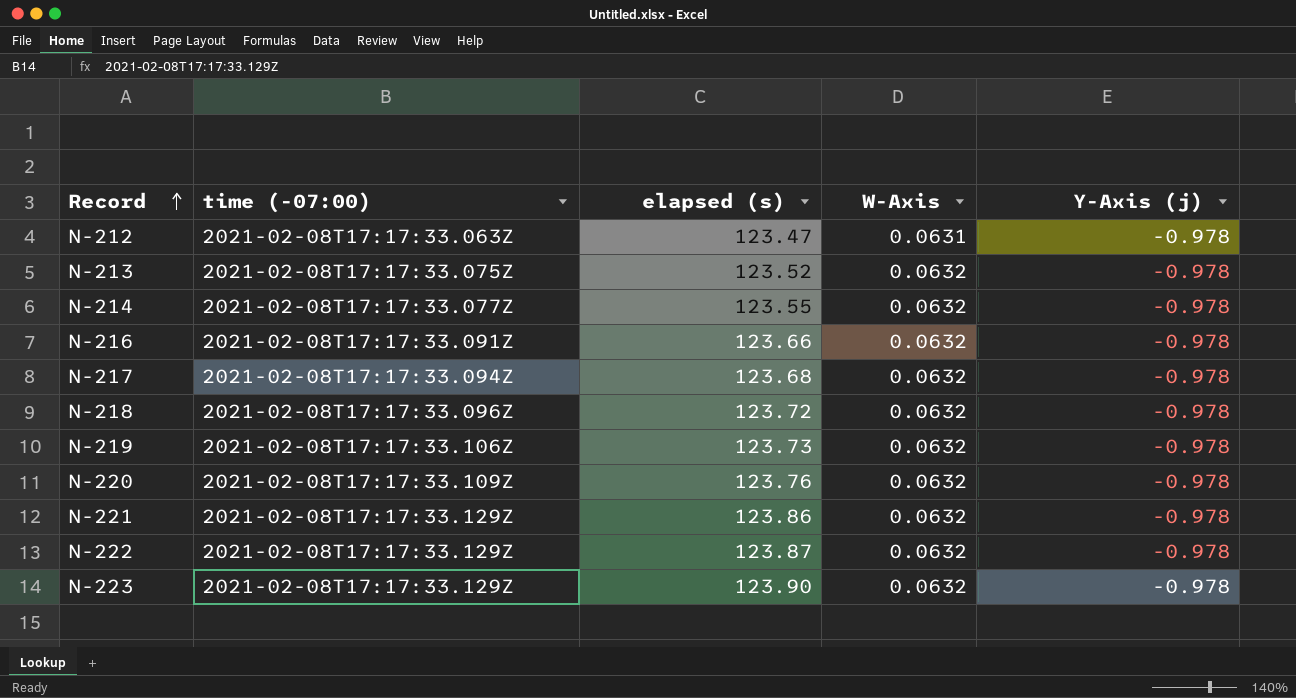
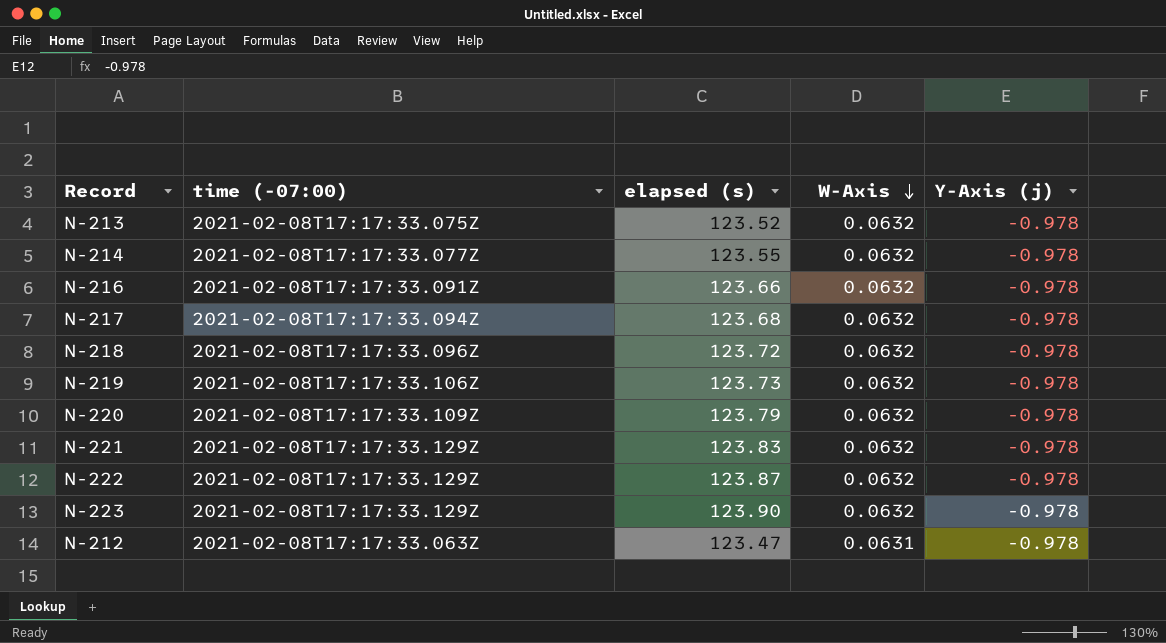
row order: Record ascending -> W-Axis descending
N-220 | elapsed (s): 123.76 -> 123.79
N-221 | elapsed (s): 123.86 -> 123.83

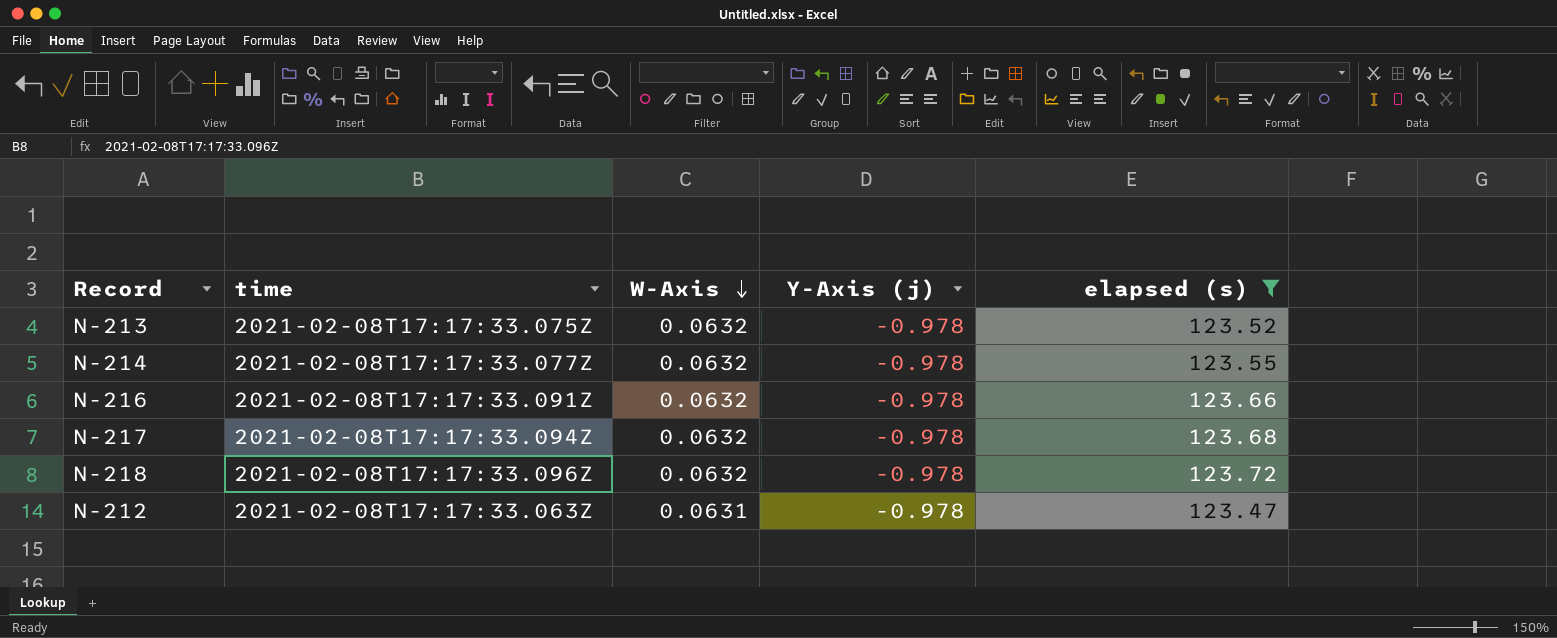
filter: none -> elapsed (s) <= 123.72
column name: time (-07:00) -> time
column elapsed (s) | position: 3 -> 5

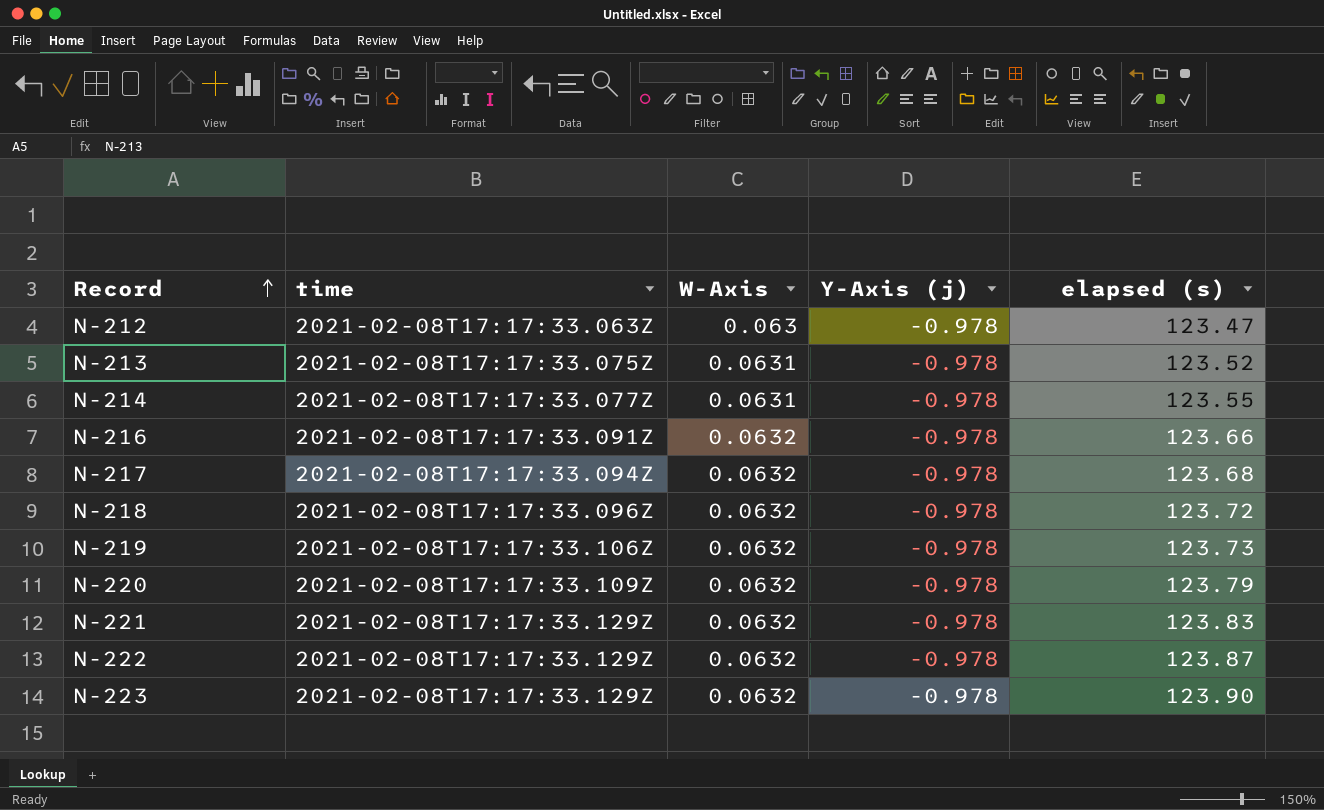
filter: elapsed (s) <= 123.72 -> none
row order: W-Axis descending -> Record ascending
N-212 | W-Axis: 0.0631 -> 0.063
N-213 | W-Axis: 0.0632 -> 0.0631
N-214 | W-Axis: 0.0632 -> 0.0631

